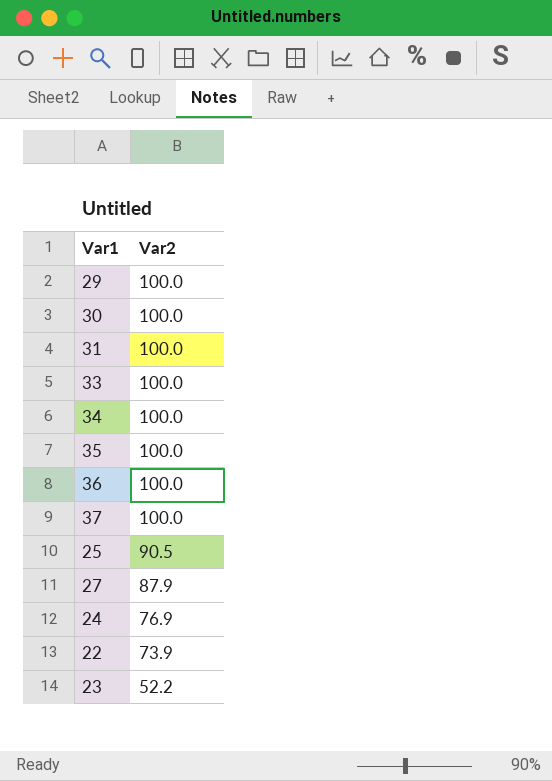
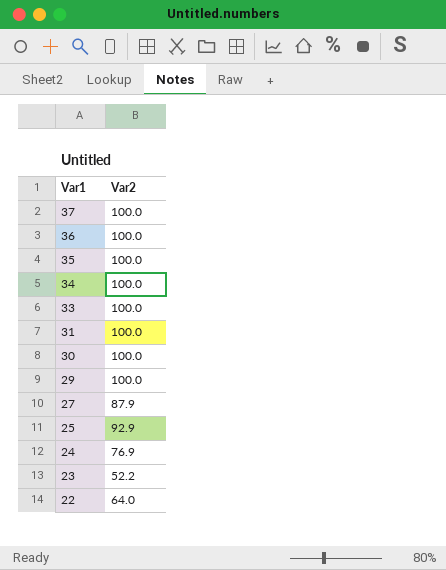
row order: Var2 descending -> Var1 descending
25 | Var2: 90.5 -> 92.9
22 | Var2: 73.9 -> 64.0

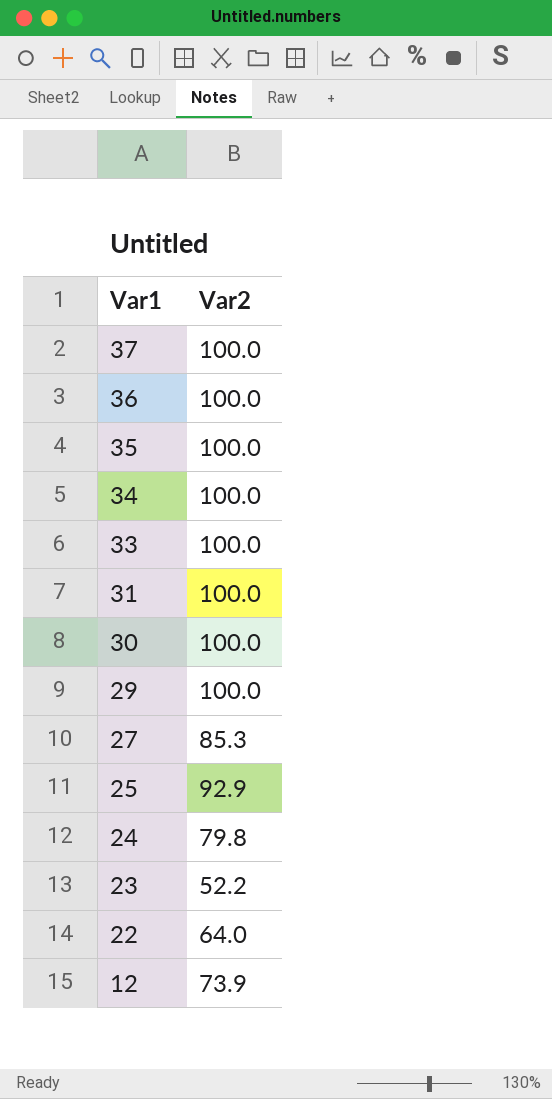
27 | Var2: 87.9 -> 85.3
24 | Var2: 76.9 -> 79.8
row 12: none -> 73.9

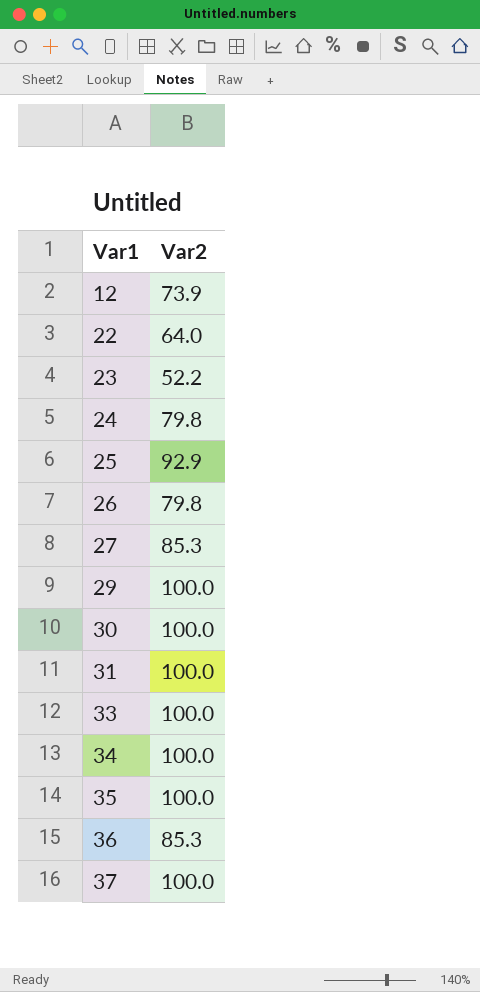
row order: Var1 descending -> Var1 ascending
row 26: none -> 79.8
36 | Var2: 100.0 -> 85.3

